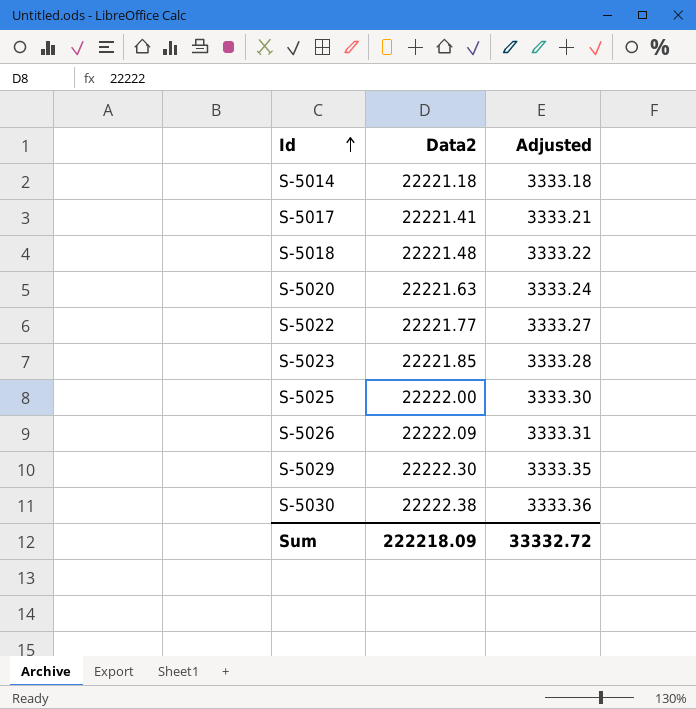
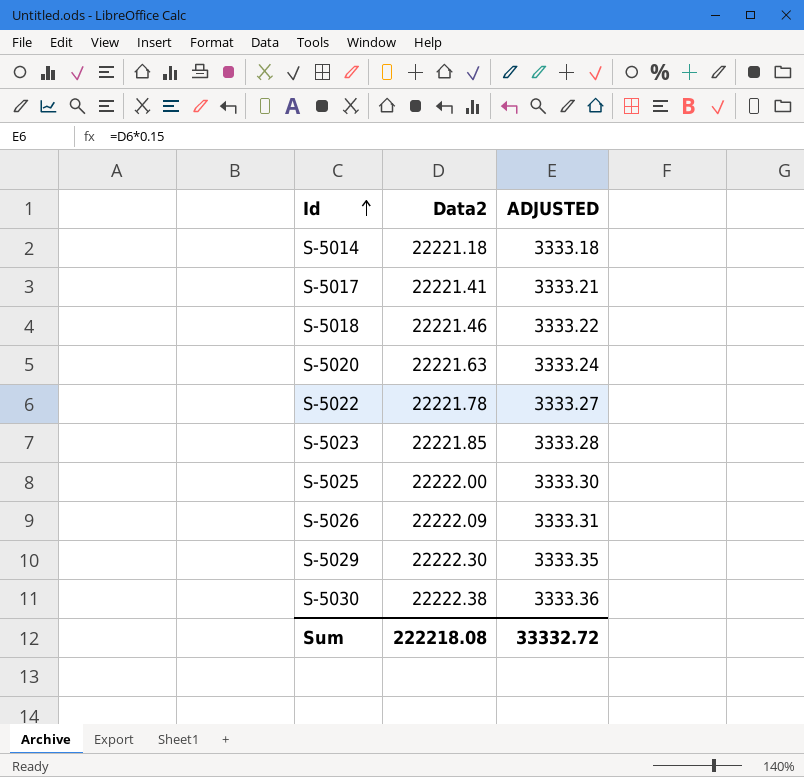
column name: Adjusted -> ADJUSTED
S-5018 | Data2: 22221.48 -> 22221.46
S-5022 | Data2: 22221.77 -> 22221.78
Sum | Data2: 222218.09 -> 222218.08

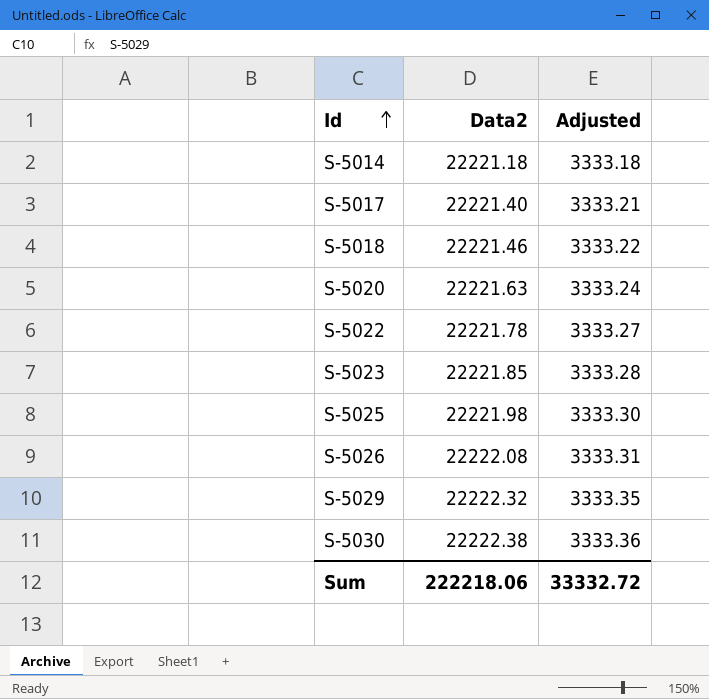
column name: ADJUSTED -> Adjusted
S-5017 | Data2: 22221.41 -> 22221.40
S-5025 | Data2: 22222.00 -> 22221.98
S-5026 | Data2: 22222.09 -> 22222.08
S-5029 | Data2: 22222.30 -> 22222.32
Sum | Data2: 222218.08 -> 222218.06

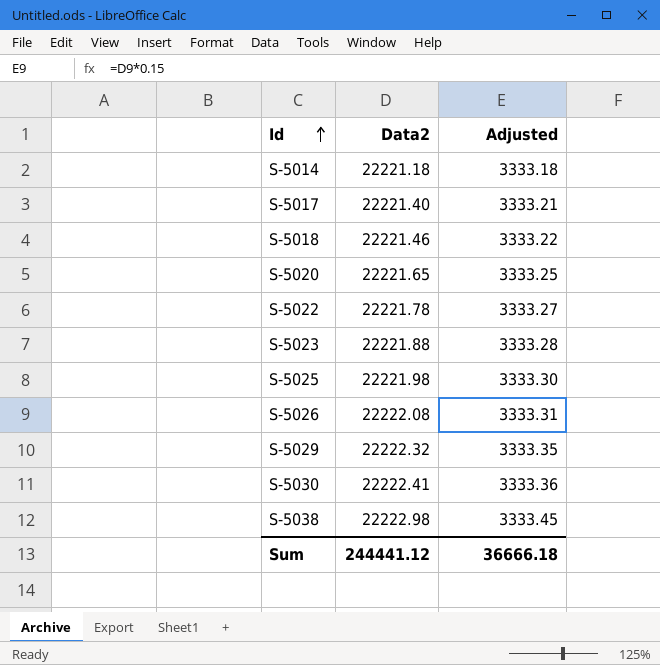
S-5020 | Data2: 22221.63 -> 22221.65
S-5020 | Adjusted: 3333.24 -> 3333.25
S-5023 | Data2: 22221.85 -> 22221.88
S-5030 | Data2: 22222.38 -> 22222.41
row S-5038: none -> 22222.98 | 3333.45
Sum | Data2: 222218.06 -> 244441.12
Sum | Adjusted: 33332.72 -> 36666.18

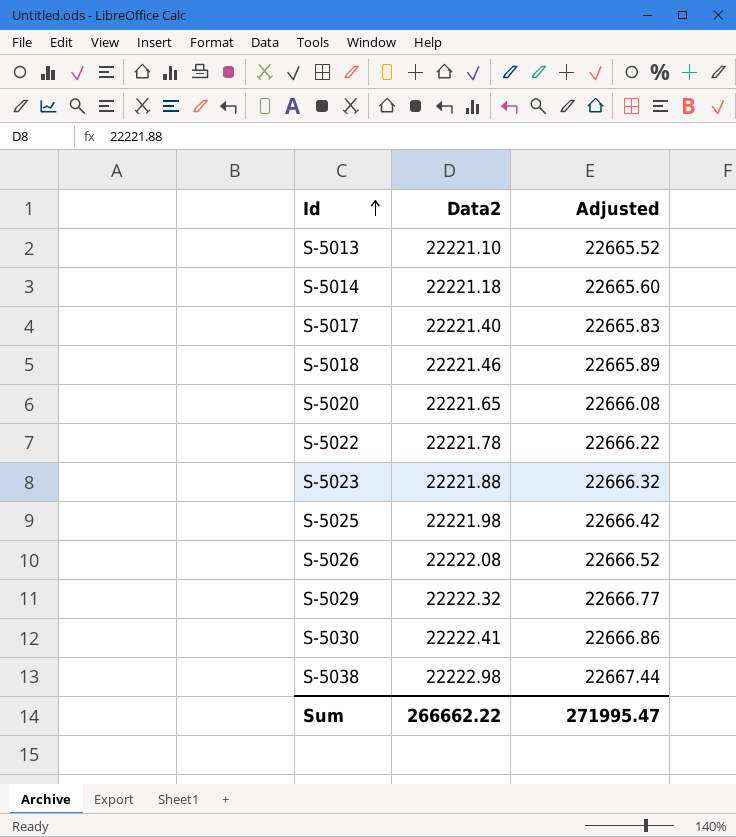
column Adjusted | formula: [Data2] * 0.15 -> [Data2] * 1.02
row S-5013: none -> 22221.10 | 22665.52
Sum | Data2: 244441.12 -> 266662.22
Sum | Adjusted: 36666.18 -> 271995.47

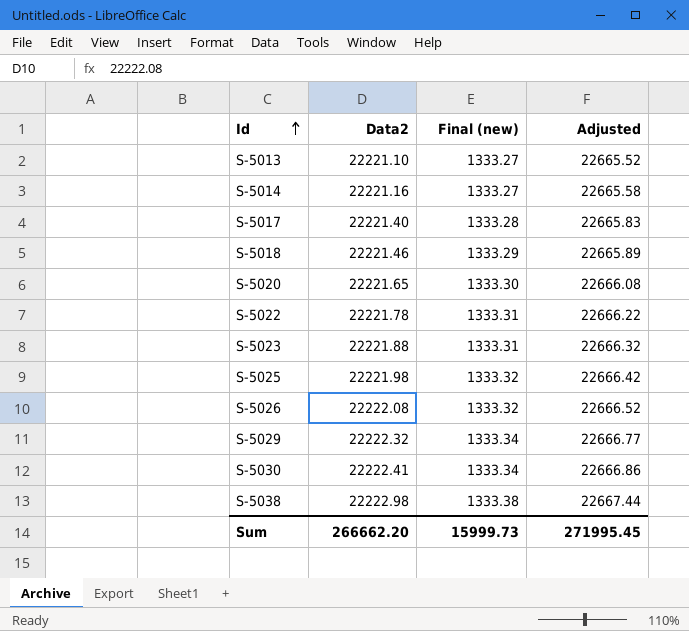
column Final (new) | formula: none -> [Data2] * 0.06
S-5014 | Data2: 22221.18 -> 22221.16
S-5014 | Adjusted: 22665.60 -> 22665.58
Sum | Data2: 266662.22 -> 266662.20
Sum | Adjusted: 271995.47 -> 271995.45

